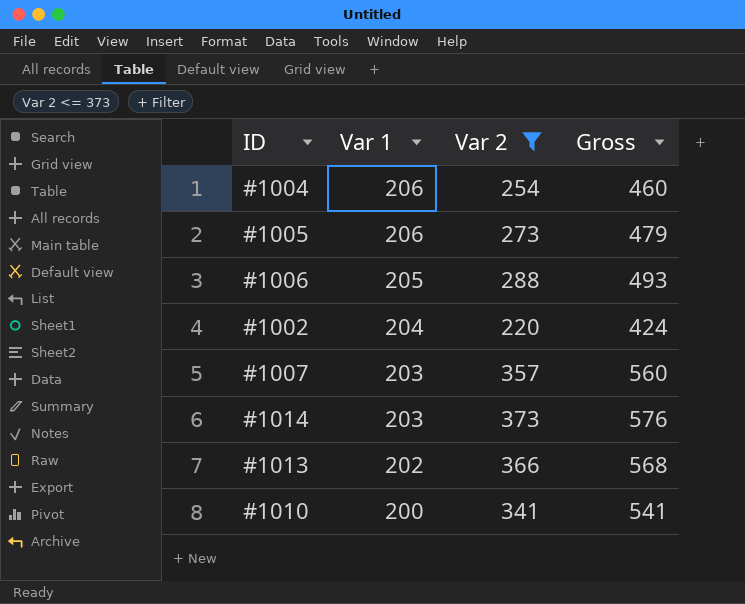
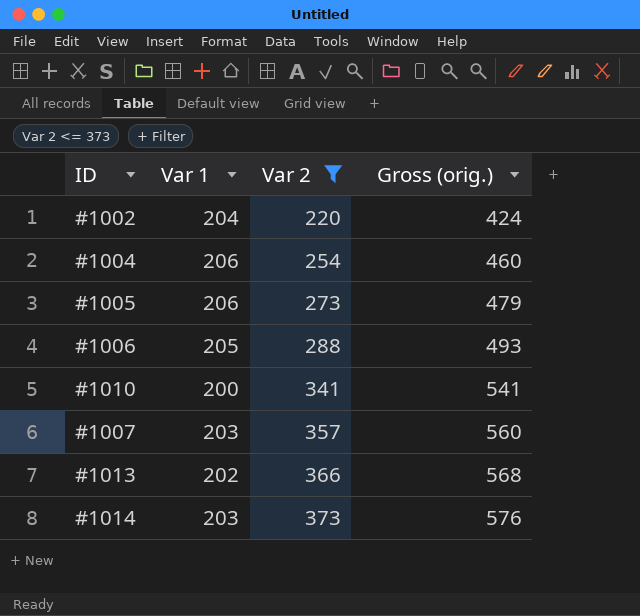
row order: Var 1 descending -> Var 2 ascending
column name: Gross -> Gross (orig.)

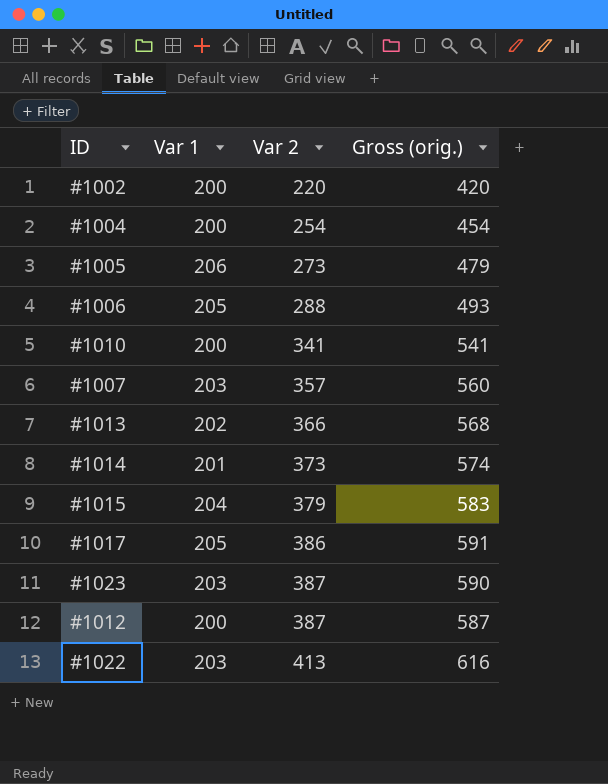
filter: Var 2 <= 373 -> none
#1002 | Var 1: 204 -> 200
#1002 | Gross (orig.): 424 -> 420
#1004 | Var 1: 206 -> 200
#1004 | Gross (orig.): 460 -> 454
#1014 | Var 1: 203 -> 201
#1014 | Gross (orig.): 576 -> 574

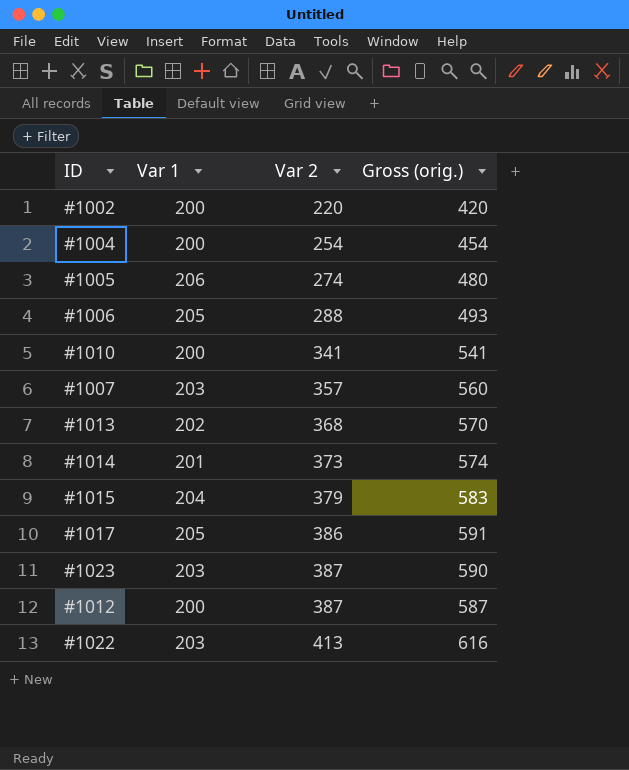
#1005 | Var 2: 273 -> 274
#1005 | Gross (orig.): 479 -> 480
#1013 | Var 2: 366 -> 368
#1013 | Gross (orig.): 568 -> 570

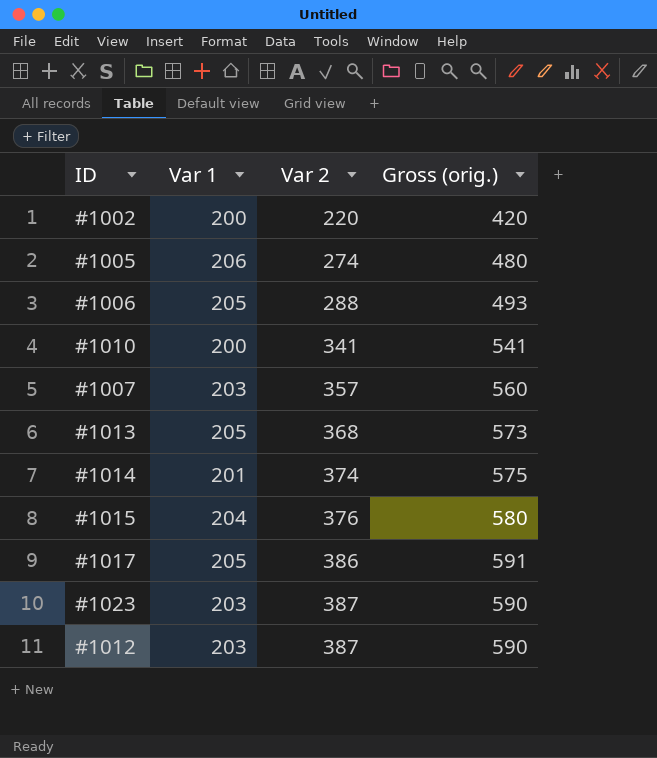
row #1004: 200 | 254 | 454 -> none
row #1022: 203 | 413 | 616 -> none
#1013 | Var 1: 202 -> 205
#1013 | Gross (orig.): 570 -> 573
#1014 | Var 2: 373 -> 374
#1014 | Gross (orig.): 574 -> 575
#1015 | Var 2: 379 -> 376
#1015 | Gross (orig.): 583 -> 580
#1012 | Var 1: 200 -> 203
#1012 | Gross (orig.): 587 -> 590

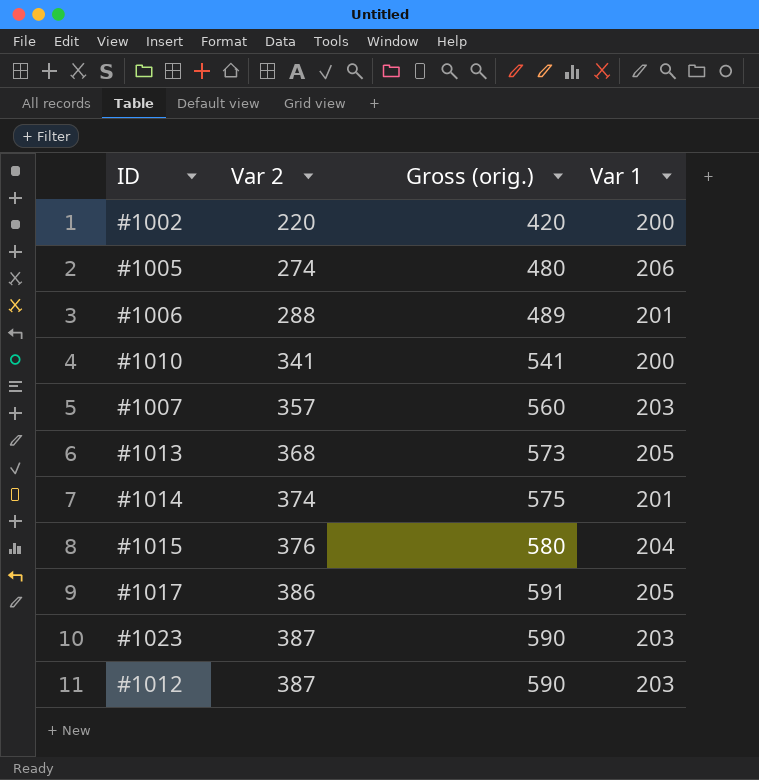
column Var 1 | position: 2 -> 4
#1006 | Gross (orig.): 493 -> 489
#1006 | Var 1: 205 -> 201

